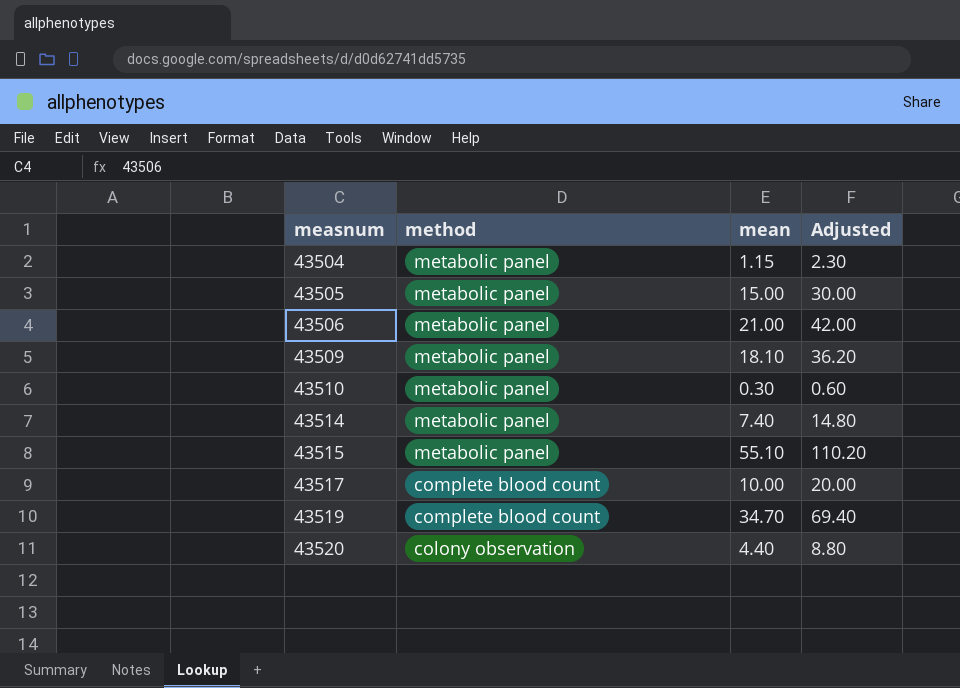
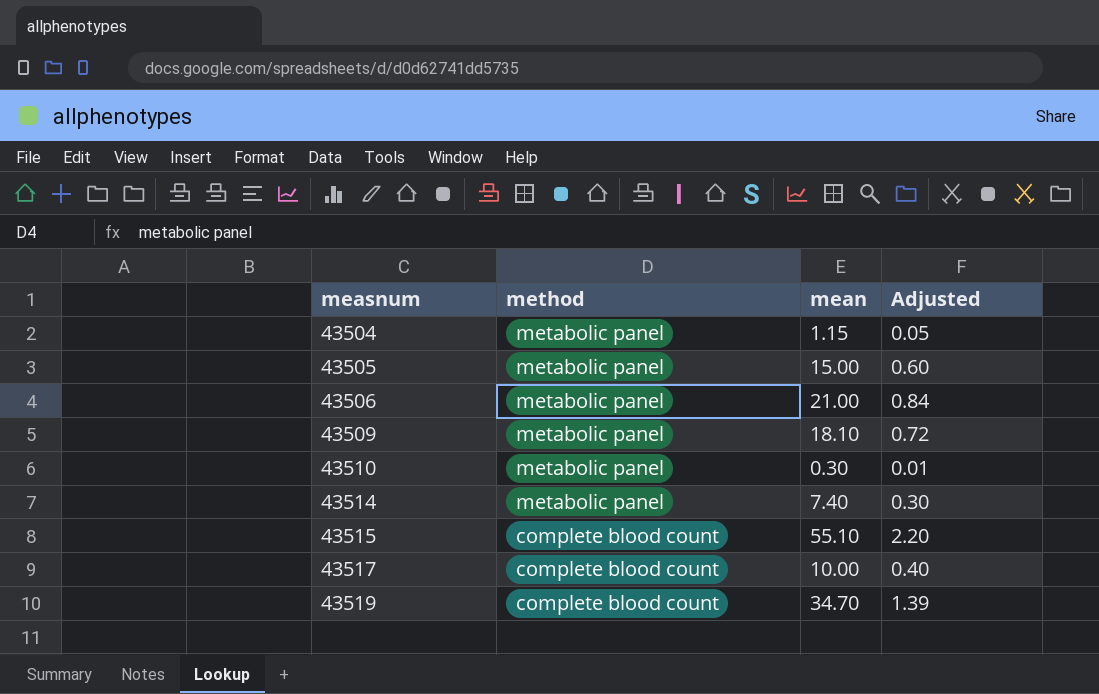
column Adjusted | formula: [mean] * 2 -> [mean] * 0.04
row 43520: colony observation | 4.40 | 8.80 -> none
43515 | method: metabolic panel -> complete blood count

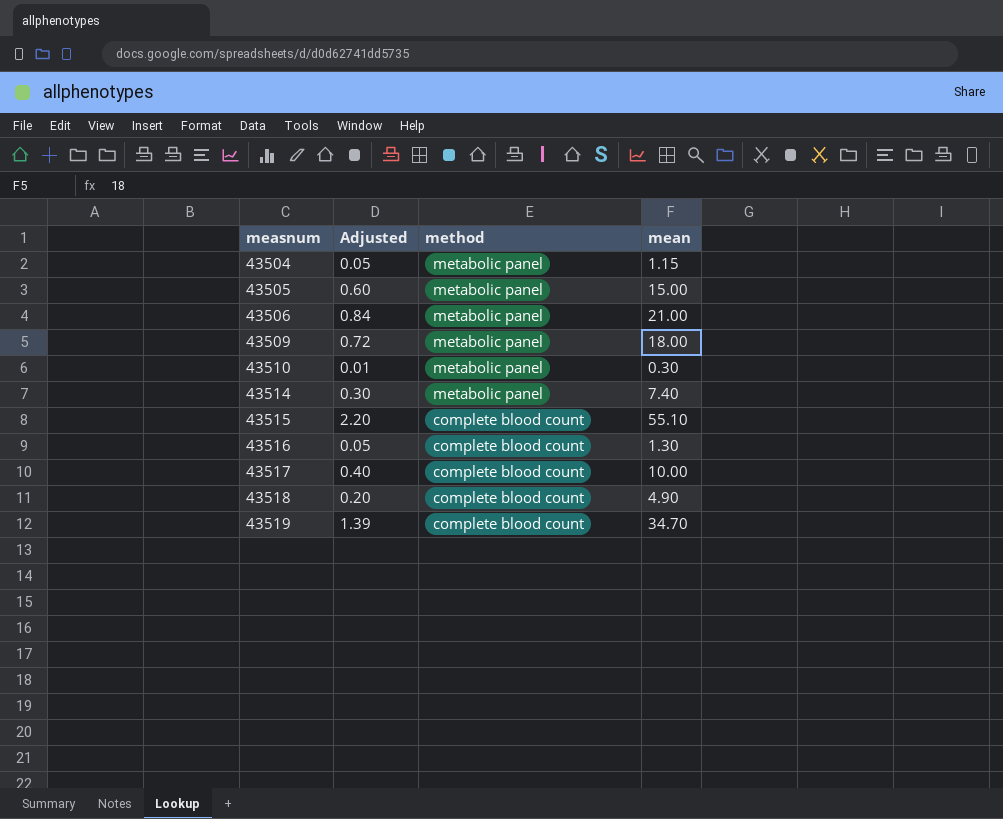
column Adjusted | position: 4 -> 2
43509 | mean: 18.10 -> 18.00
row 43516: none -> 0.05 | complete blood count | 1.30
row 43518: none -> 0.20 | complete blood count | 4.90

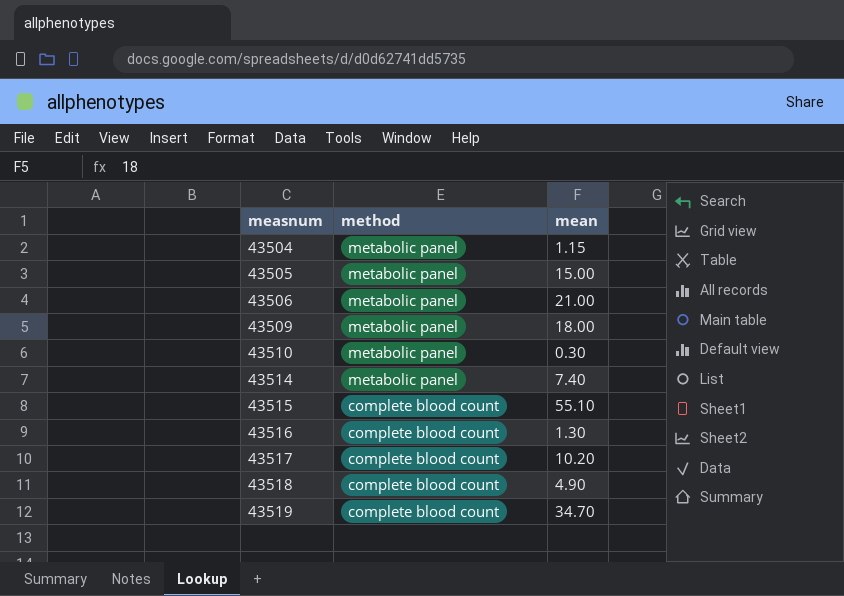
column Adjusted | formula: [mean] * 0.04 -> none
43517 | mean: 10.00 -> 10.20

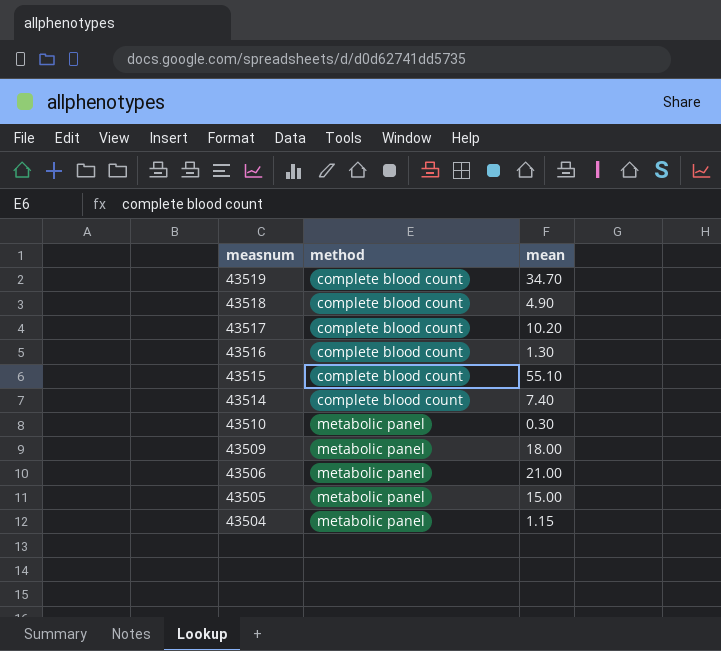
row order: measnum ascending -> measnum descending
43514 | method: metabolic panel -> complete blood count

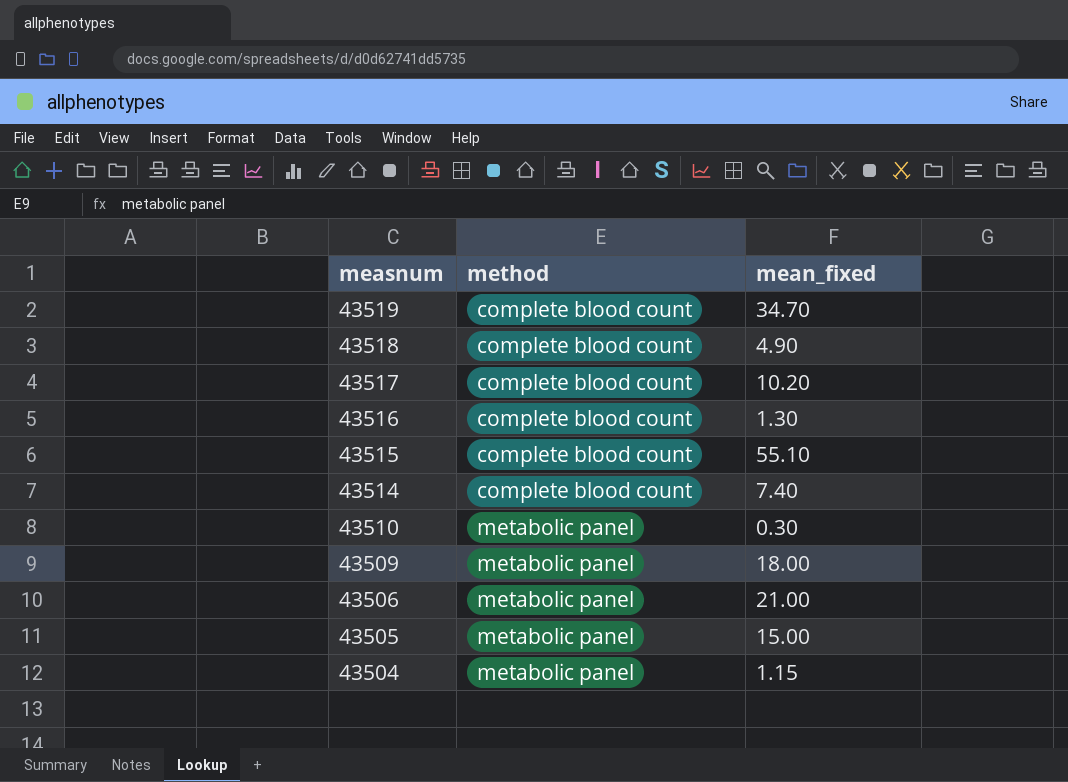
column name: mean -> mean_fixed

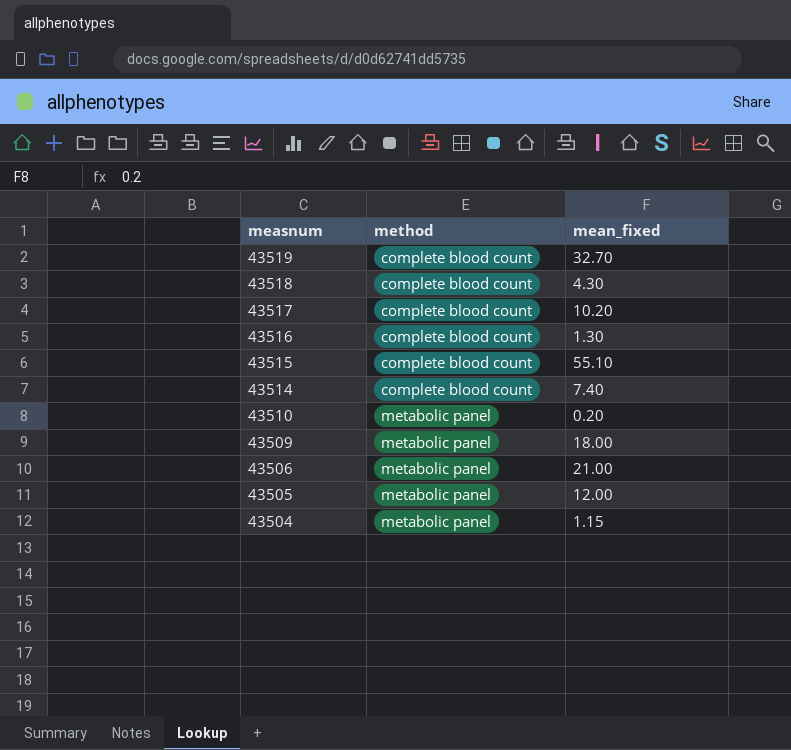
43519 | mean_fixed: 34.70 -> 32.70
43518 | mean_fixed: 4.90 -> 4.30
43510 | mean_fixed: 0.30 -> 0.20
43505 | mean_fixed: 15.00 -> 12.00

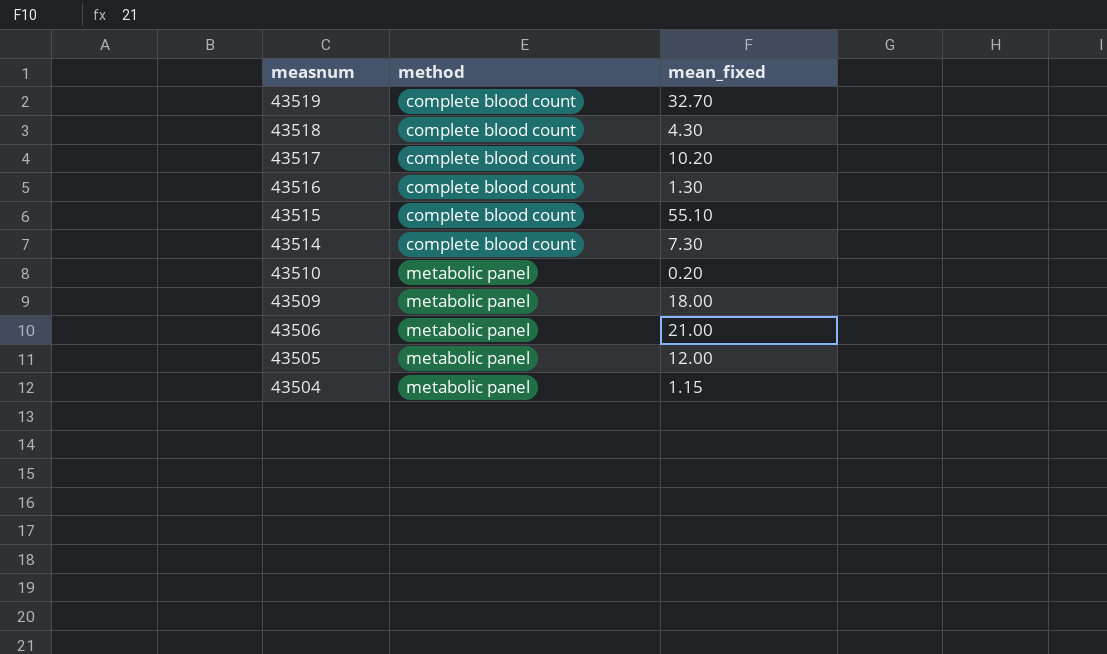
43514 | mean_fixed: 7.40 -> 7.30

